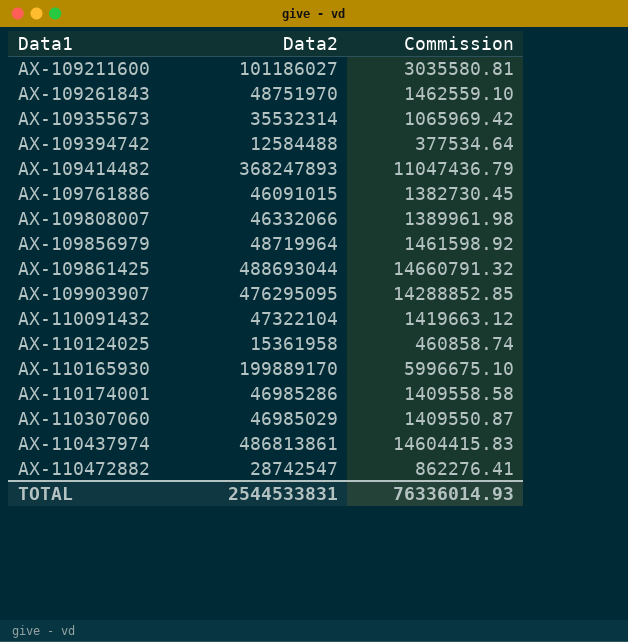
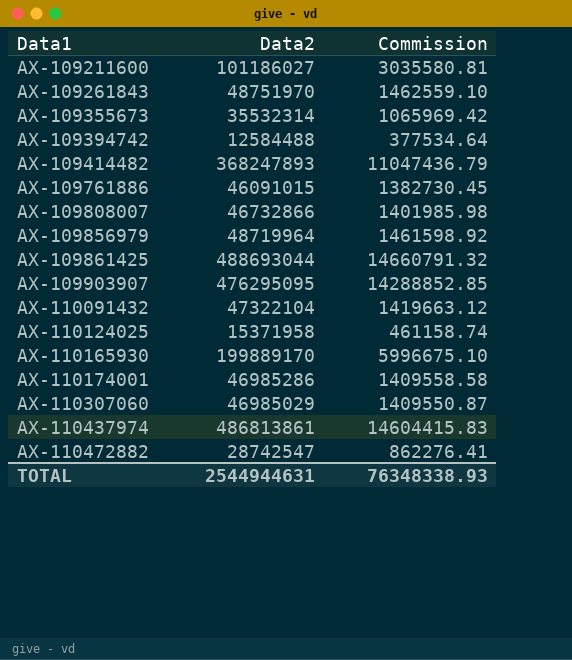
AX-109808007 | Data2: 46332066 -> 46732866
AX-109808007 | Commission: 1389961.98 -> 1401985.98
AX-110124025 | Data2: 15361958 -> 15371958
AX-110124025 | Commission: 460858.74 -> 461158.74
TOTAL | Data2: 2544533831 -> 2544944631
TOTAL | Commission: 76336014.93 -> 76348338.93

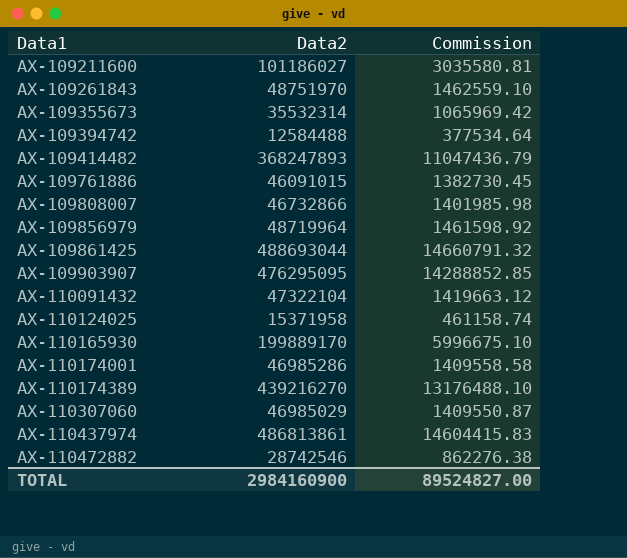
row AX-110174389: none -> 439216270 | 13176488.10
AX-110472882 | Data2: 28742547 -> 28742546
AX-110472882 | Commission: 862276.41 -> 862276.38
TOTAL | Data2: 2544944631 -> 2984160900
TOTAL | Commission: 76348338.93 -> 89524827.00

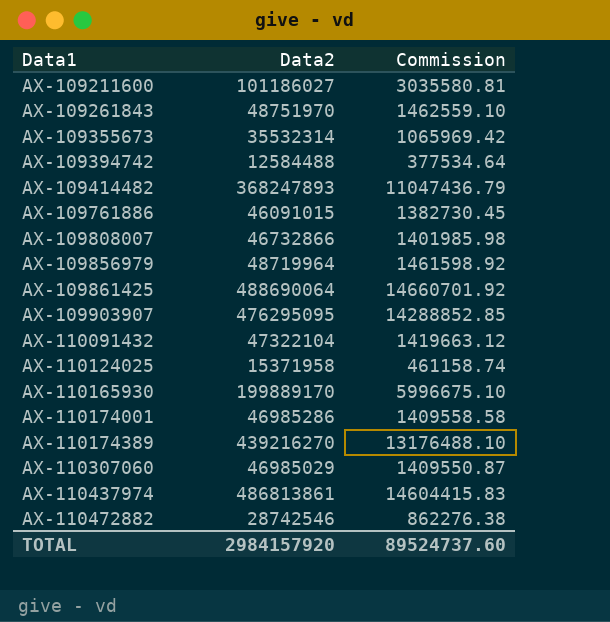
AX-109861425 | Data2: 488693044 -> 488690064
AX-109861425 | Commission: 14660791.32 -> 14660701.92
TOTAL | Data2: 2984160900 -> 2984157920
TOTAL | Commission: 89524827.00 -> 89524737.60

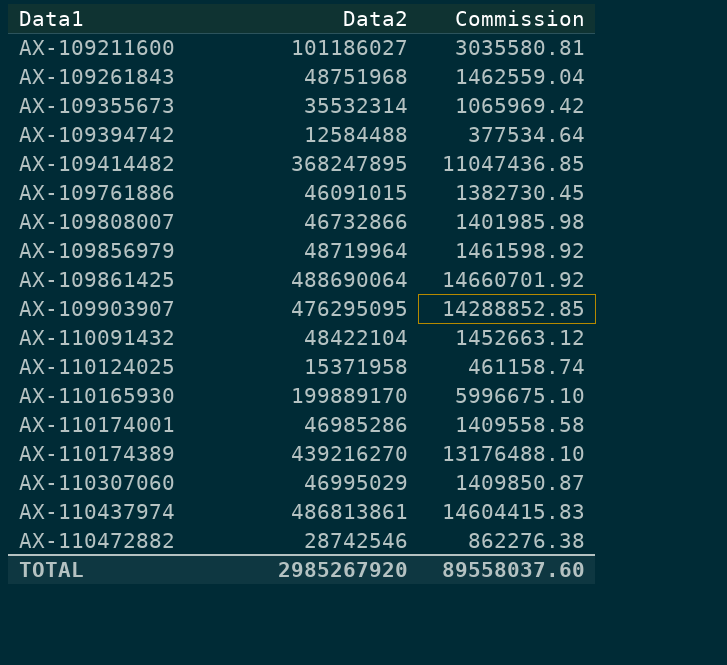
AX-109261843 | Data2: 48751970 -> 48751968
AX-109261843 | Commission: 1462559.10 -> 1462559.04
AX-109414482 | Data2: 368247893 -> 368247895
AX-109414482 | Commission: 11047436.79 -> 11047436.85
AX-110091432 | Data2: 47322104 -> 48422104
AX-110091432 | Commission: 1419663.12 -> 1452663.12
AX-110307060 | Data2: 46985029 -> 46995029
AX-110307060 | Commission: 1409550.87 -> 1409850.87
TOTAL | Data2: 2984157920 -> 2985267920
TOTAL | Commission: 89524737.60 -> 89558037.60

